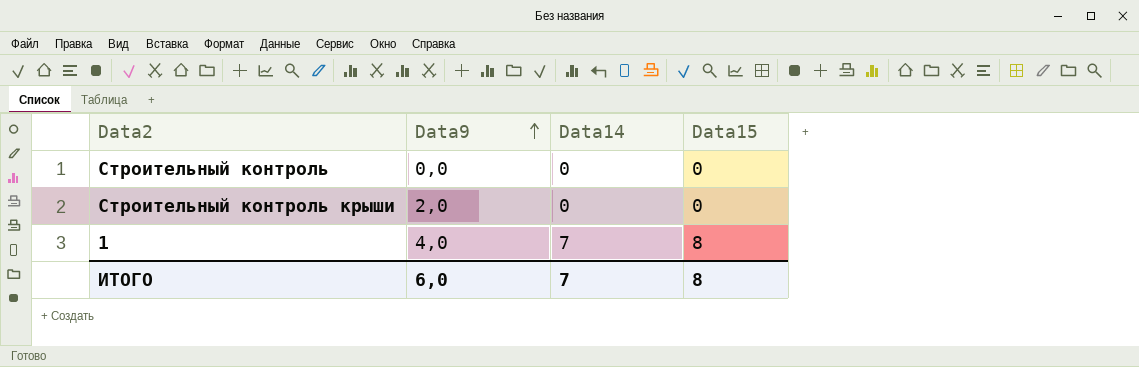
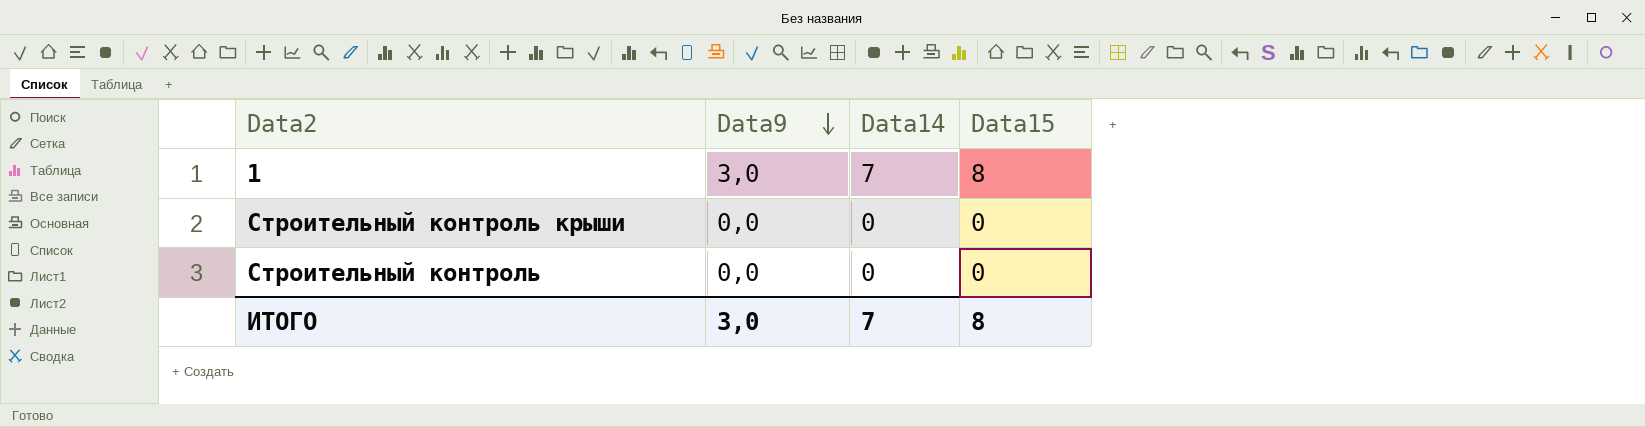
row order: Data9 ascending -> Data9 descending
1 | Data9: 4,0 -> 3,0
Строительный контроль крыши | Data9: 2,0 -> 0,0
ИТОГО | Data9: 6,0 -> 3,0

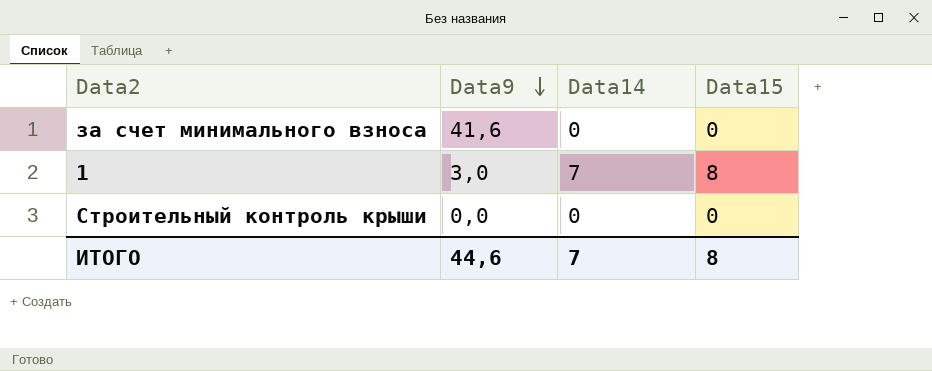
row Строительный контроль: 0,0 | 0 | 0 -> none
row за счет минимального взноса: none -> 41,6 | 0 | 0
ИТОГО | Data9: 3,0 -> 44,6

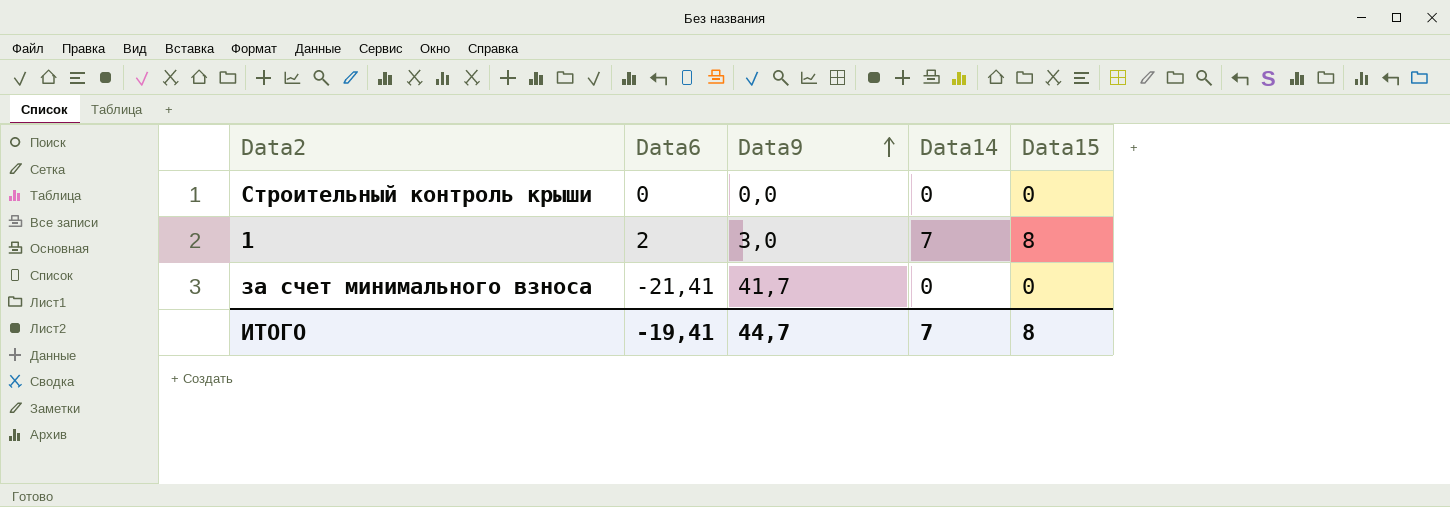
row order: Data9 descending -> Data9 ascending
column Data6 | position: none -> 2
за счет минимального взноса | Data9: 41,6 -> 41,7
ИТОГО | Data9: 44,6 -> 44,7

